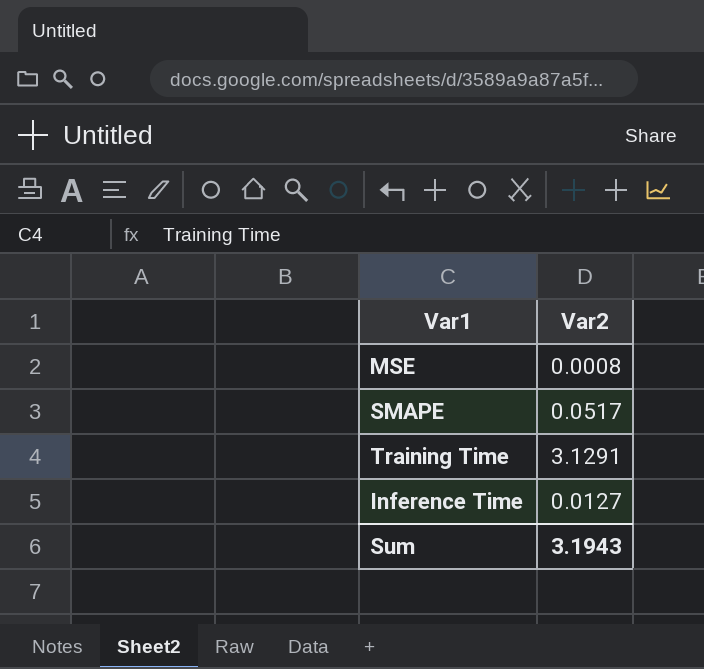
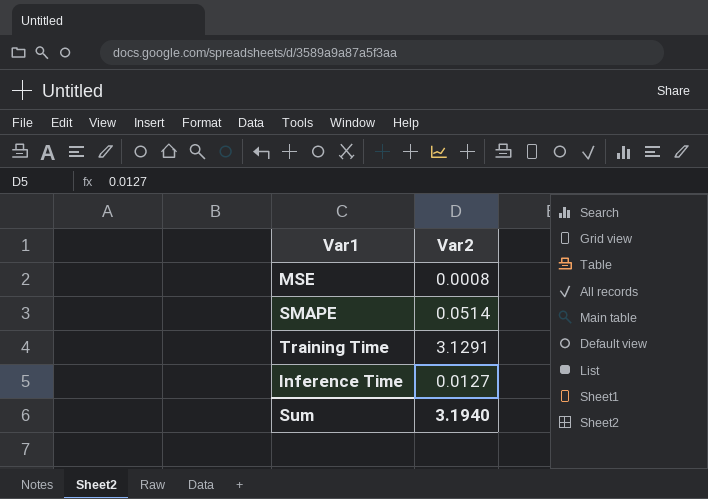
SMAPE | Var2: 0.0517 -> 0.0514
Sum | Var2: 3.1943 -> 3.1940

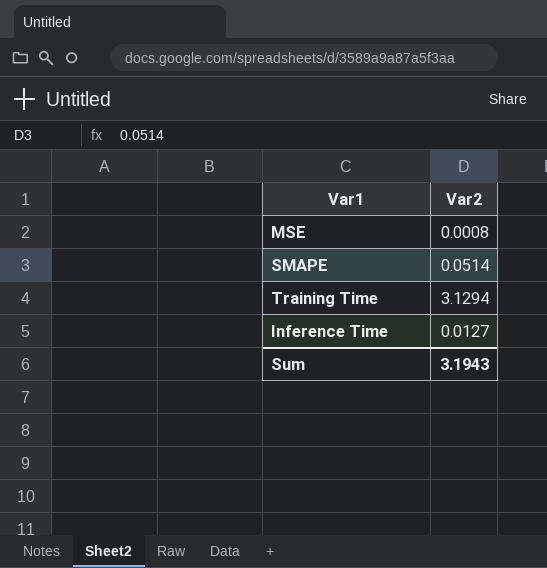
Training Time | Var2: 3.1291 -> 3.1294
Sum | Var2: 3.1940 -> 3.1943

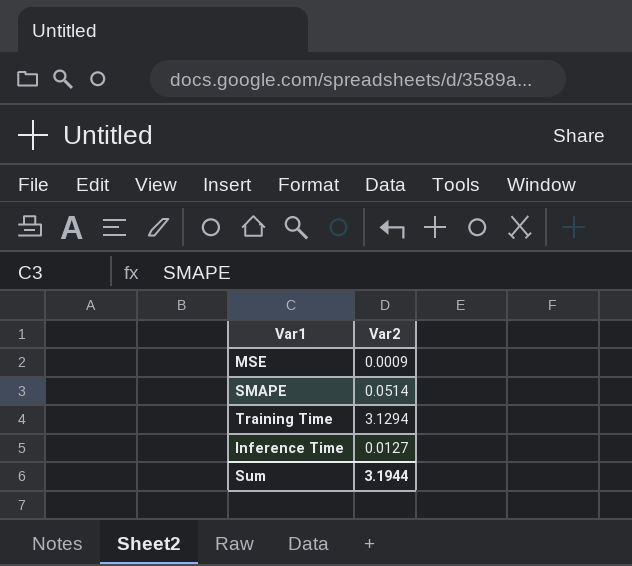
MSE | Var2: 0.0008 -> 0.0009
Sum | Var2: 3.1943 -> 3.1944

